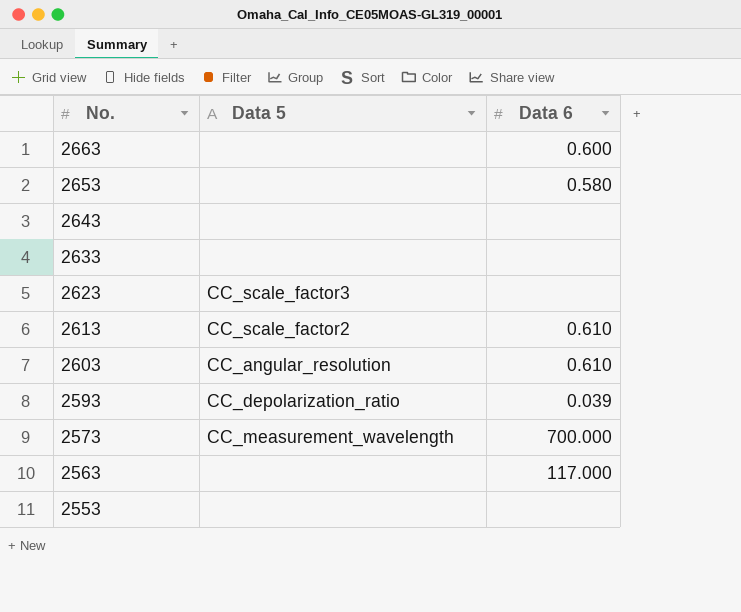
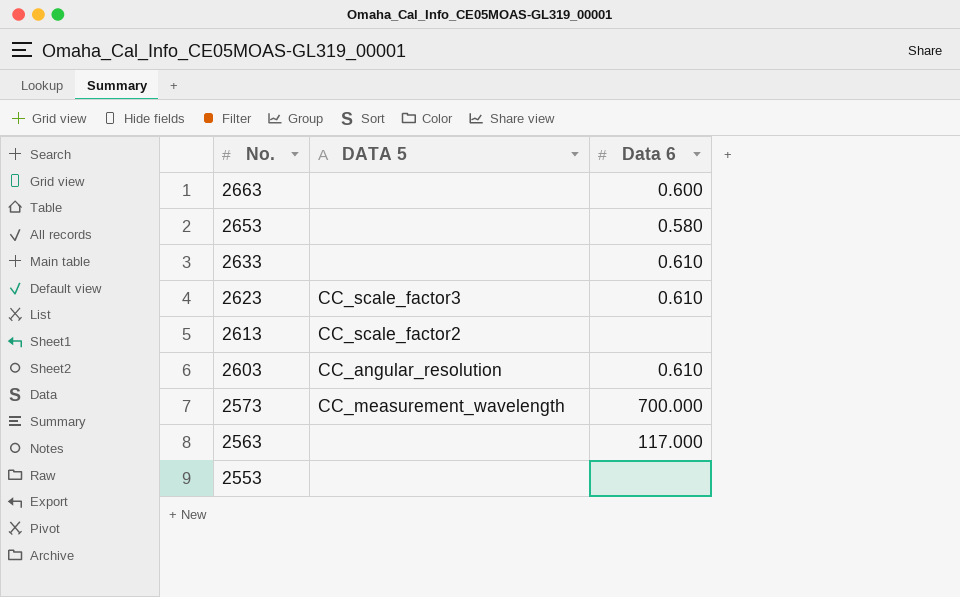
column name: Data 5 -> DATA 5
row 2643: none | none -> none
row 2593: CC_depolarization_ratio | 0.039 -> none
2633 | Data 6: none -> 0.610
2623 | Data 6: none -> 0.610
2613 | Data 6: 0.610 -> none

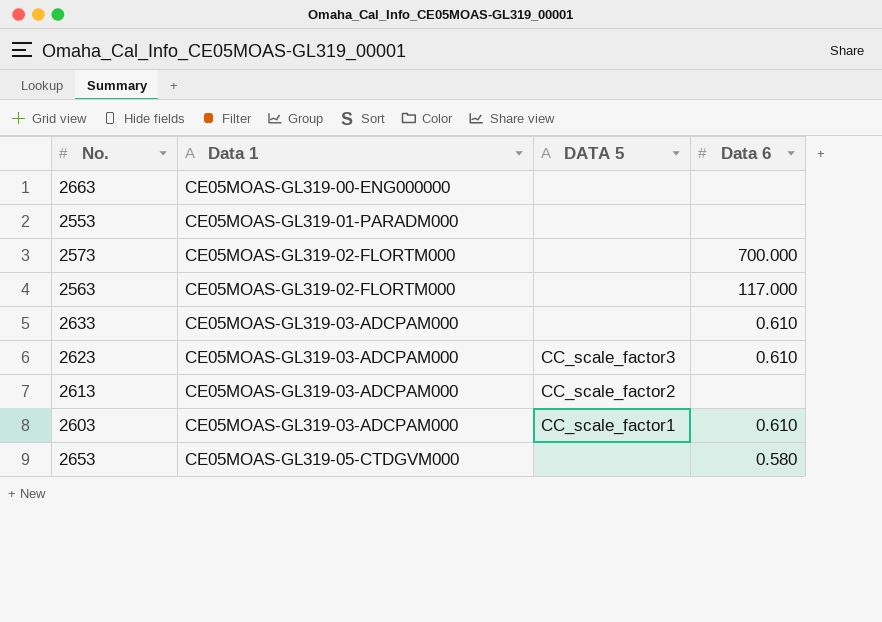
row order: No. descending -> Data 1 ascending
column Data 1 | position: none -> 2
2663 | Data 6: 0.600 -> none
2573 | DATA 5: CC_measurement_wavelength -> none
2603 | DATA 5: CC_angular_resolution -> CC_scale_factor1

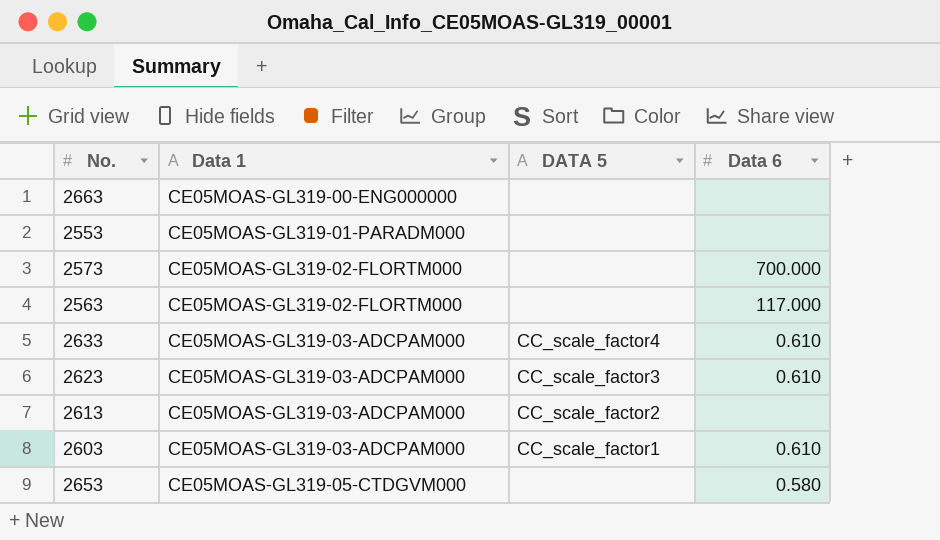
2633 | DATA 5: none -> CC_scale_factor4

